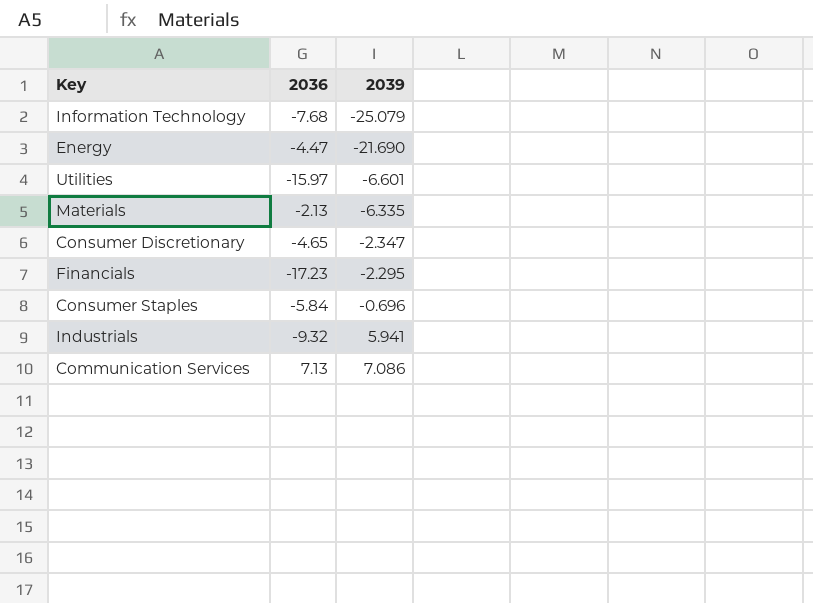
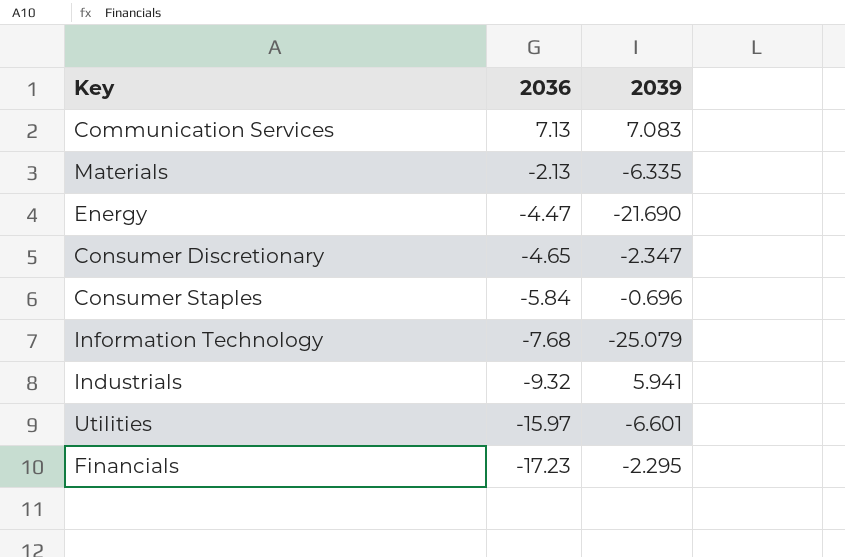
row order: 2039 ascending -> 2036 descending
Communication Services | 2039: 7.086 -> 7.083

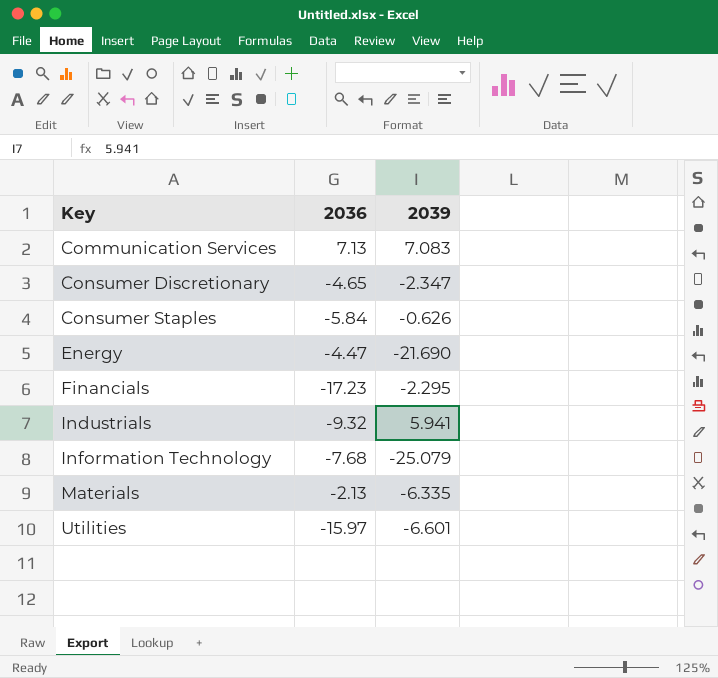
row order: 2036 descending -> Key ascending
Consumer Staples | 2039: -0.696 -> -0.626

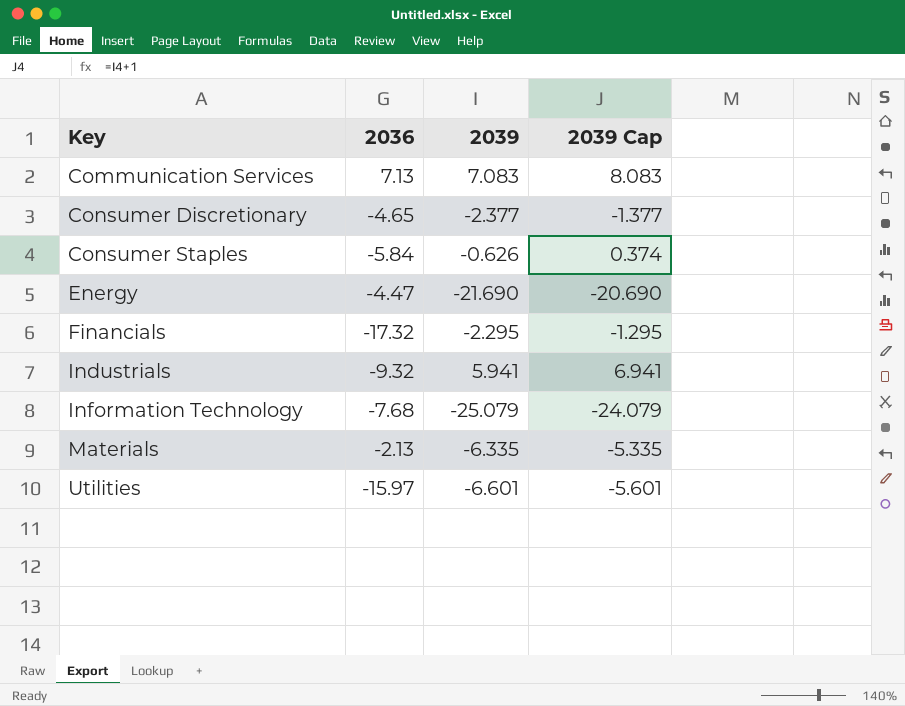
column 2039 Cap | formula: none -> [2039] + 1
Consumer Discretionary | 2039: -2.347 -> -2.377
Financials | 2036: -17.23 -> -17.32

